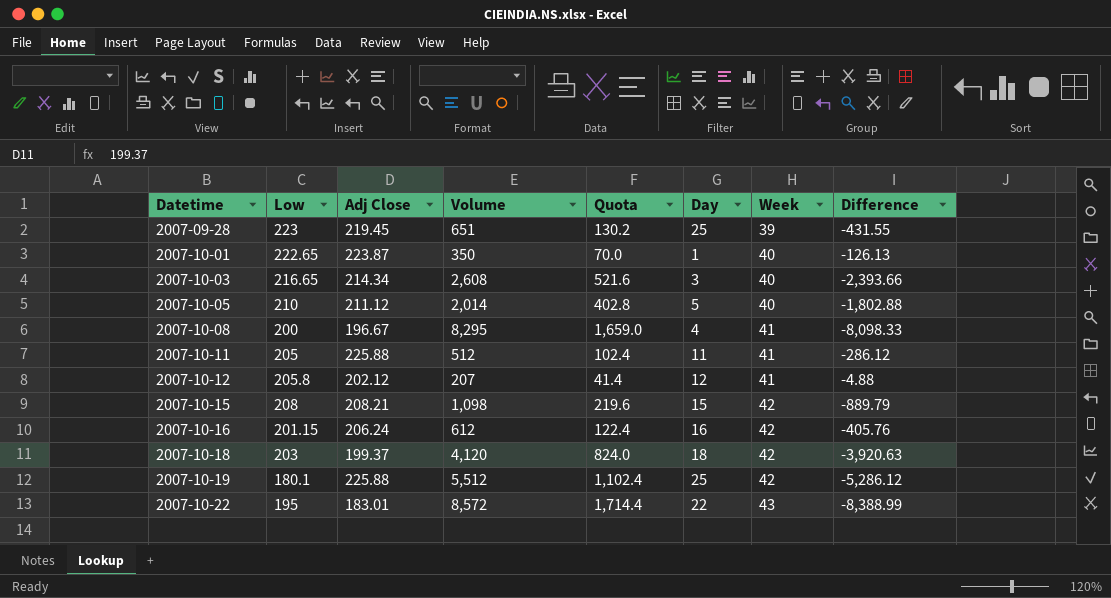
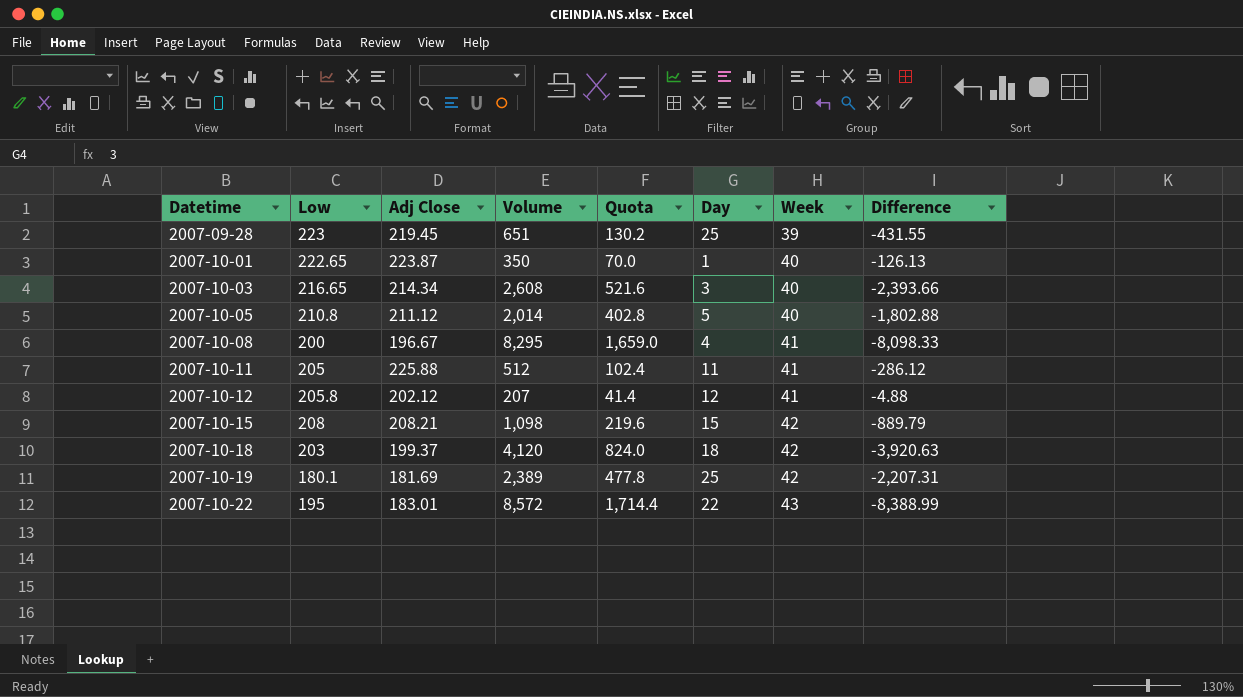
row 2007-10-16: 201.15 | 206.24 | 612 | 122.4 | 16 | 42 | -405.76 -> none
2007-10-05 | Low: 210 -> 210.8
2007-10-19 | Adj Close: 225.88 -> 181.69
2007-10-19 | Volume: 5,512 -> 2,389
2007-10-19 | Quota: 1,102.4 -> 477.8
2007-10-19 | Difference: -5,286.12 -> -2,207.31

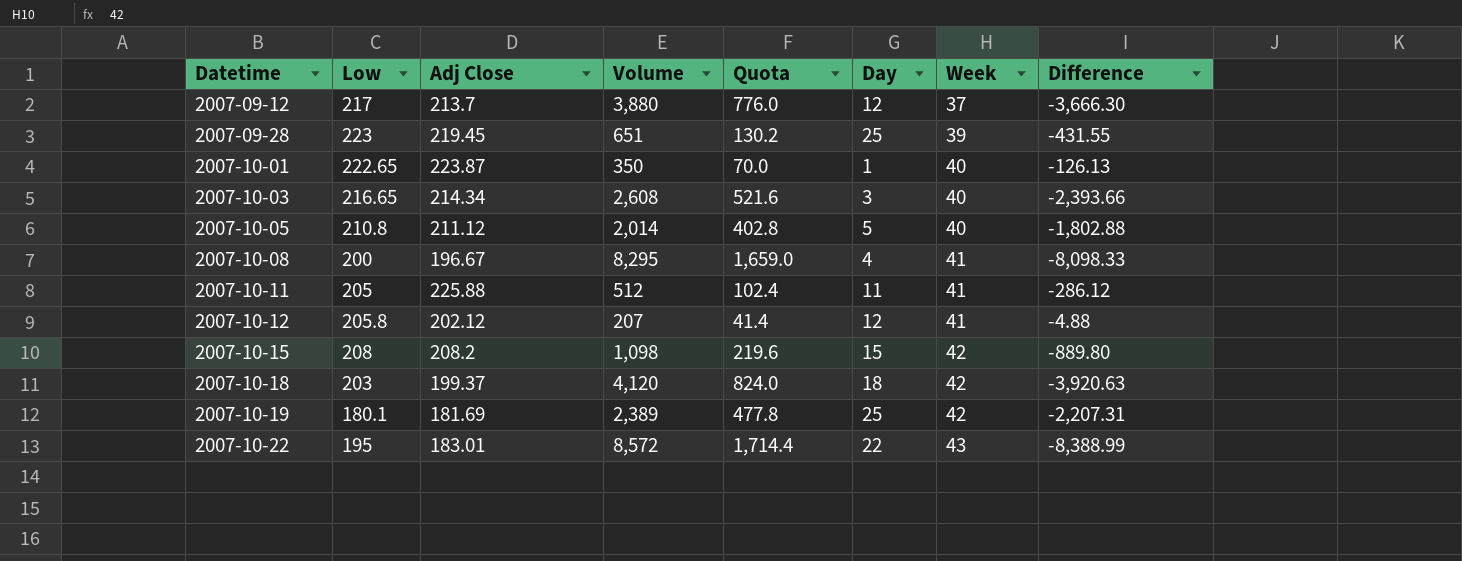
row 2007-09-12: none -> 217 | 213.7 | 3,880 | 776.0 | 12 | 37 | -3,666.30
2007-10-15 | Adj Close: 208.21 -> 208.2
2007-10-15 | Difference: -889.79 -> -889.80

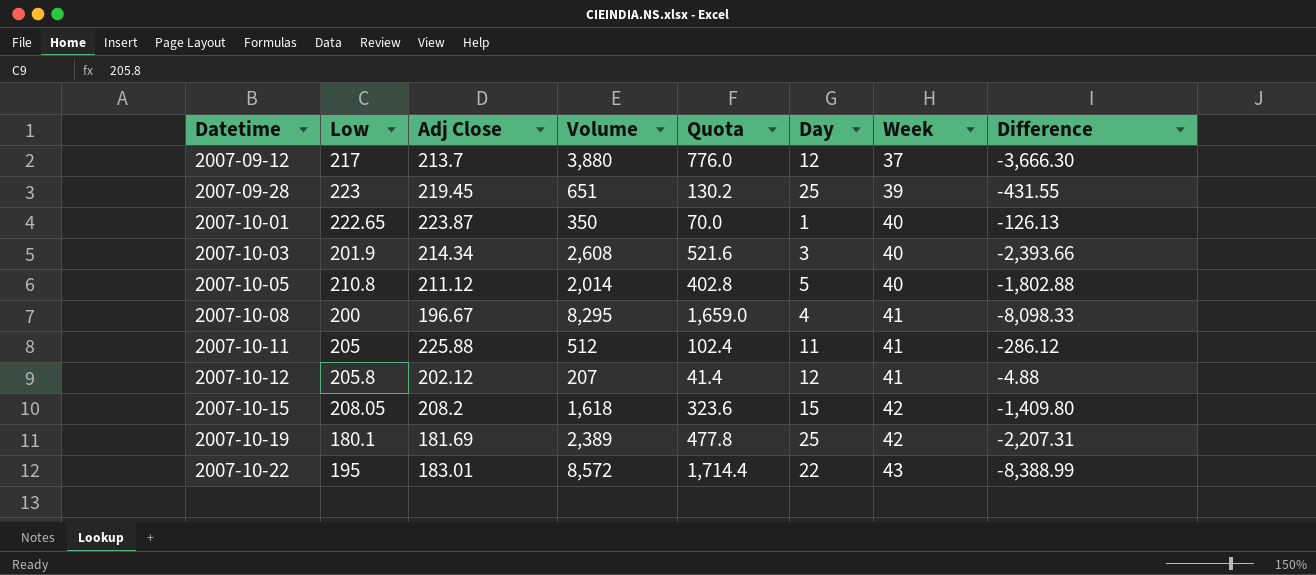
row 2007-10-18: 203 | 199.37 | 4,120 | 824.0 | 18 | 42 | -3,920.63 -> none
2007-10-03 | Low: 216.65 -> 201.9
2007-10-15 | Low: 208 -> 208.05
2007-10-15 | Volume: 1,098 -> 1,618
2007-10-15 | Quota: 219.6 -> 323.6
2007-10-15 | Difference: -889.80 -> -1,409.80

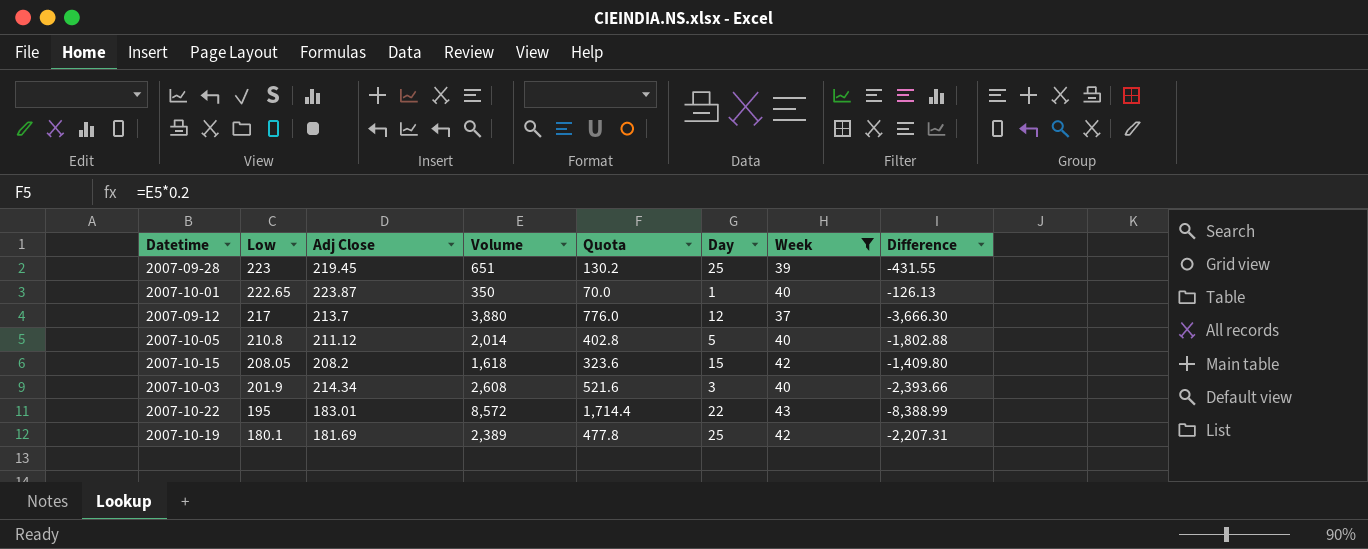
filter: none -> Week != 41
row order: Datetime ascending -> Low descending

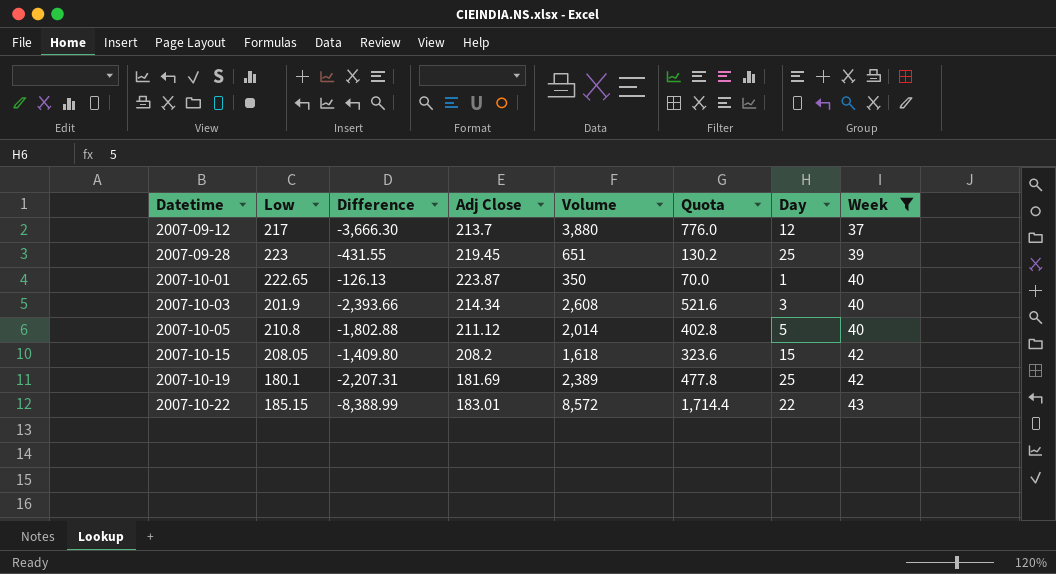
row order: Low descending -> Datetime ascending
column Difference | position: 8 -> 3
2007-10-22 | Low: 195 -> 185.15

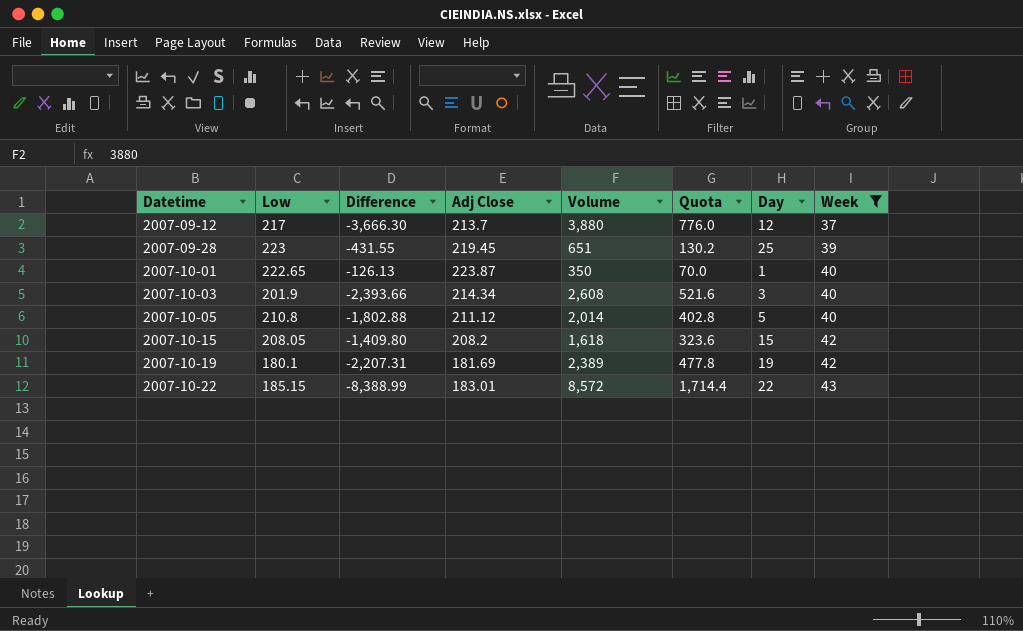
2007-10-19 | Day: 25 -> 19

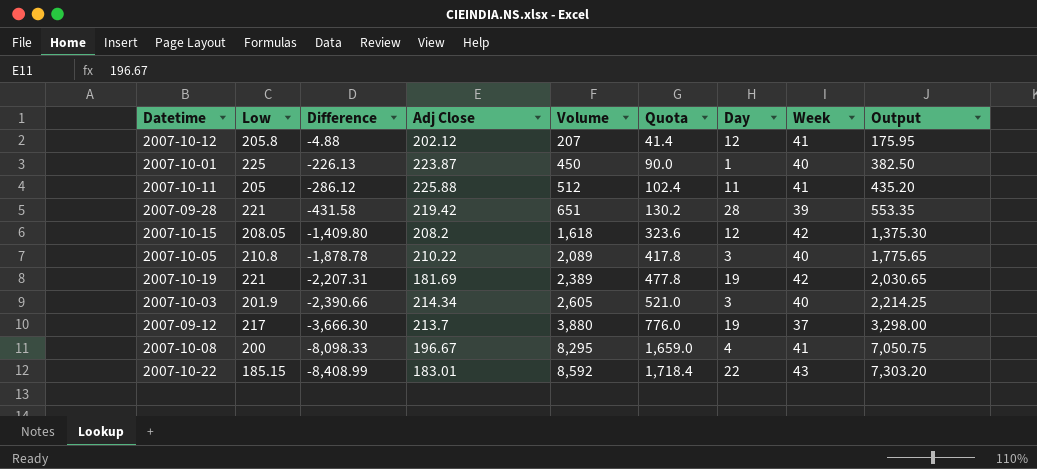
filter: Week != 41 -> none
row order: Datetime ascending -> Difference descending
column Output | formula: none -> [Volume] * 0.85
2007-10-01 | Low: 222.65 -> 225
2007-10-01 | Difference: -126.13 -> -226.13
2007-10-01 | Volume: 350 -> 450
2007-10-01 | Quota: 70.0 -> 90.0
2007-09-28 | Low: 223 -> 221
2007-09-28 | Difference: -431.55 -> -431.58
2007-09-28 | Adj Close: 219.45 -> 219.42
2007-09-28 | Day: 25 -> 28
2007-10-15 | Day: 15 -> 12
2007-10-05 | Difference: -1,802.88 -> -1,878.78
2007-10-05 | Adj Close: 211.12 -> 210.22
2007-10-05 | Volume: 2,014 -> 2,089
2007-10-05 | Quota: 402.8 -> 417.8
2007-10-05 | Day: 5 -> 3
2007-10-19 | Low: 180.1 -> 221
2007-10-03 | Difference: -2,393.66 -> -2,390.66
2007-10-03 | Volume: 2,608 -> 2,605
2007-10-03 | Quota: 521.6 -> 521.0
2007-09-12 | Day: 12 -> 19
2007-10-22 | Difference: -8,388.99 -> -8,408.99
2007-10-22 | Volume: 8,572 -> 8,592
2007-10-22 | Quota: 1,714.4 -> 1,718.4

